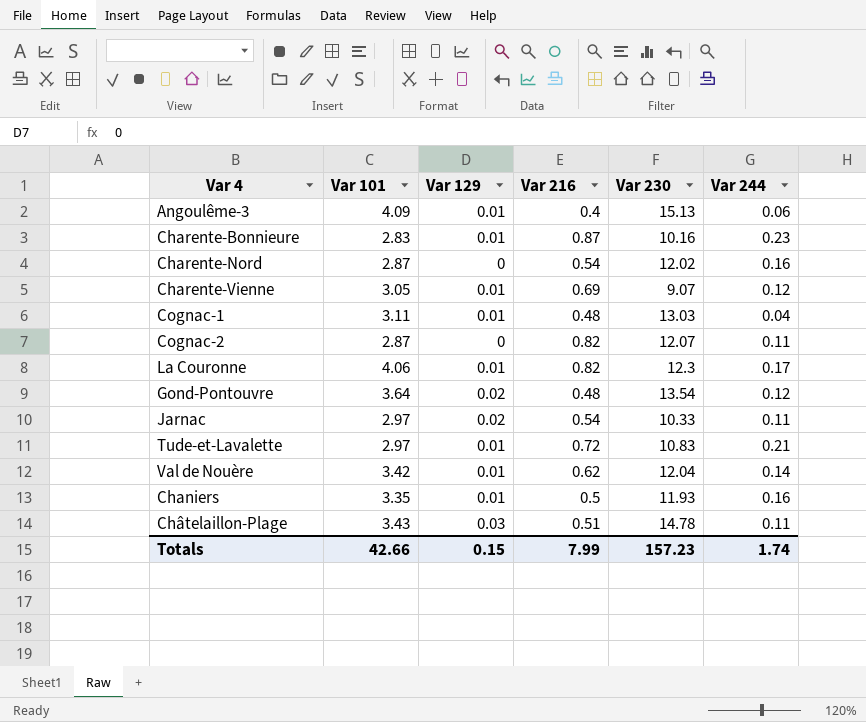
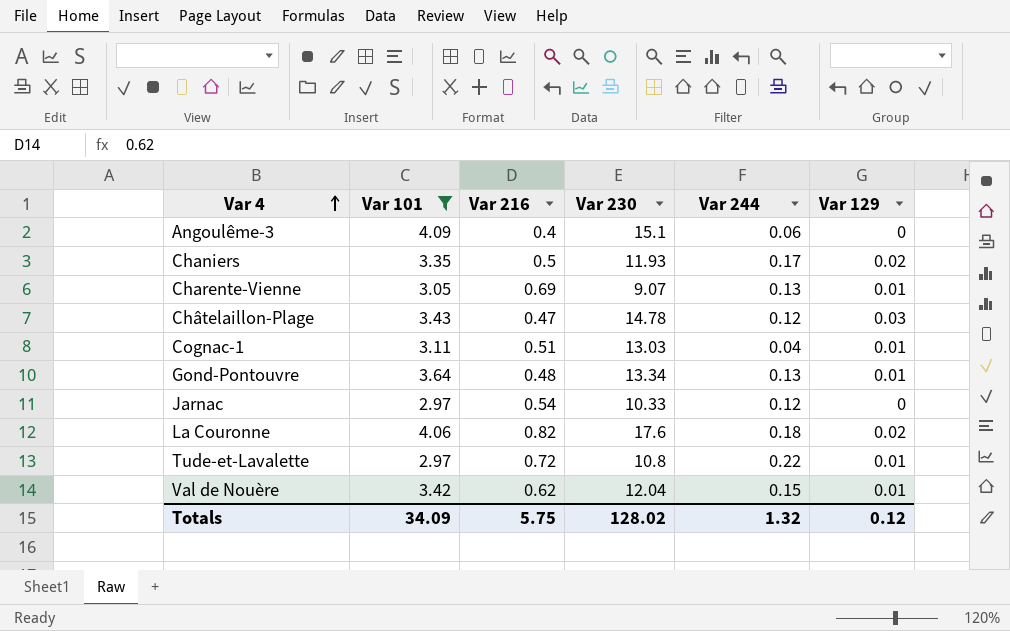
filter: none -> Var 101 >= 2.97
row order: none -> Var 4 ascending
column Var 129 | position: 3 -> 6
Angoulême-3 | Var 230: 15.13 -> 15.1
Angoulême-3 | Var 129: 0.01 -> 0
Chaniers | Var 244: 0.16 -> 0.17
Chaniers | Var 129: 0.01 -> 0.02
Charente-Vienne | Var 244: 0.12 -> 0.13
Châtelaillon-Plage | Var 216: 0.51 -> 0.47
Châtelaillon-Plage | Var 244: 0.11 -> 0.12
Cognac-1 | Var 216: 0.48 -> 0.51
Gond-Pontouvre | Var 230: 13.54 -> 13.34
Gond-Pontouvre | Var 244: 0.12 -> 0.13
Gond-Pontouvre | Var 129: 0.02 -> 0.01
Jarnac | Var 244: 0.11 -> 0.12
Jarnac | Var 129: 0.02 -> 0
La Couronne | Var 230: 12.3 -> 17.6
La Couronne | Var 244: 0.17 -> 0.18
La Couronne | Var 129: 0.01 -> 0.02
Tude-et-Lavalette | Var 230: 10.83 -> 10.8
Tude-et-Lavalette | Var 244: 0.21 -> 0.22
Val de Nouère | Var 244: 0.14 -> 0.15
Totals | Var 101: 42.66 -> 34.09
Totals | Var 216: 7.99 -> 5.75
Totals | Var 230: 157.23 -> 128.02
Totals | Var 244: 1.74 -> 1.32
Totals | Var 129: 0.15 -> 0.12

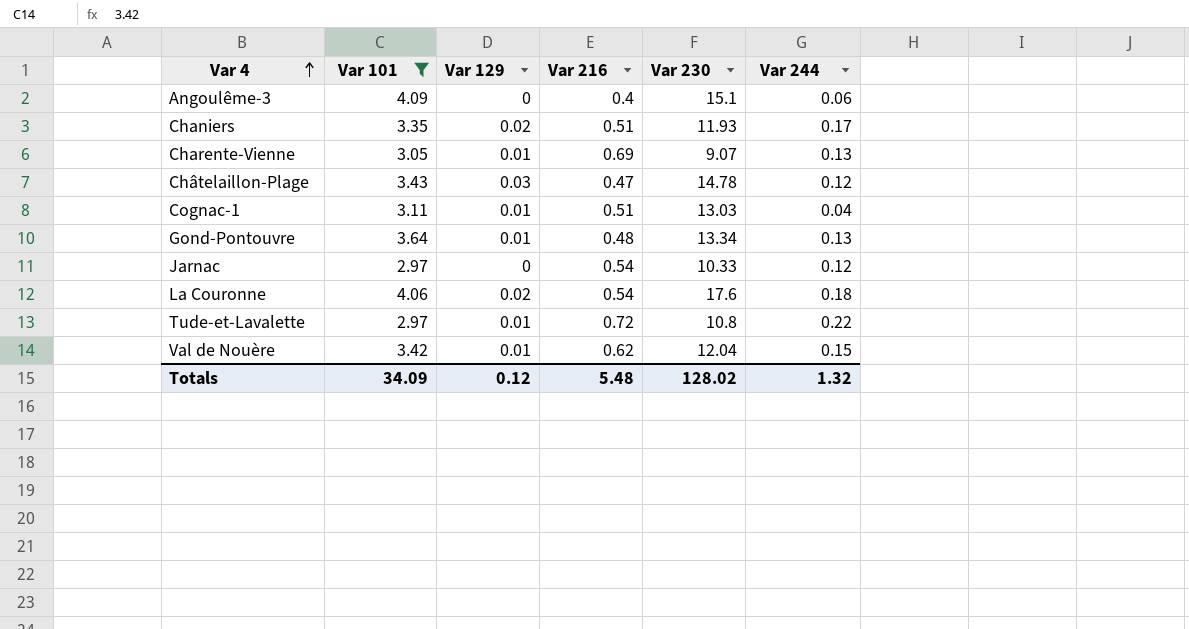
column Var 129 | position: 6 -> 3
Chaniers | Var 216: 0.5 -> 0.51
La Couronne | Var 216: 0.82 -> 0.54
Totals | Var 216: 5.75 -> 5.48

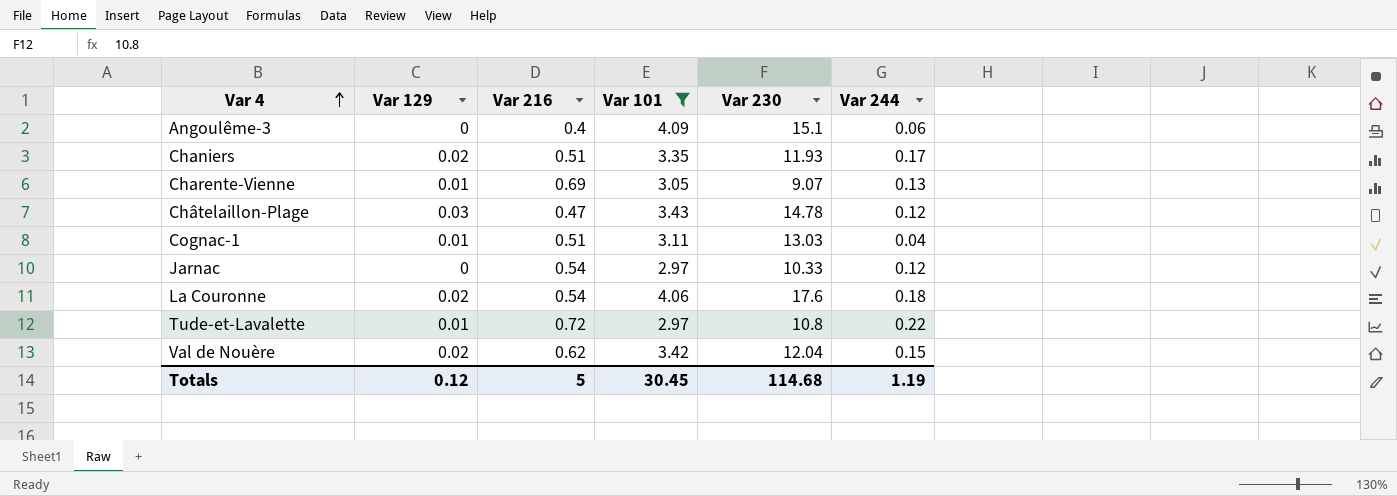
column Var 101 | position: 2 -> 4
row Gond-Pontouvre: 3.64 | 0.01 | 0.48 | 13.34 | 0.13 -> none
Val de Nouère | Var 129: 0.01 -> 0.02
Totals | Var 216: 5.48 -> 5
Totals | Var 101: 34.09 -> 30.45
Totals | Var 230: 128.02 -> 114.68
Totals | Var 244: 1.32 -> 1.19

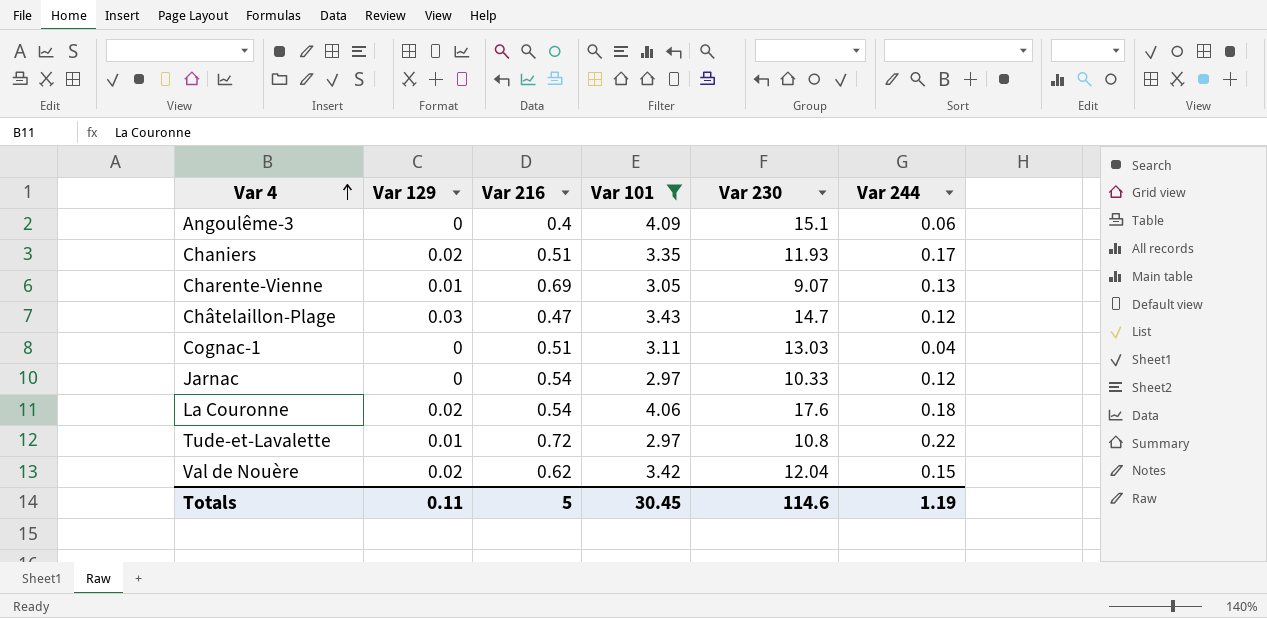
Châtelaillon-Plage | Var 230: 14.78 -> 14.7
Cognac-1 | Var 129: 0.01 -> 0
Totals | Var 129: 0.12 -> 0.11
Totals | Var 230: 114.68 -> 114.6

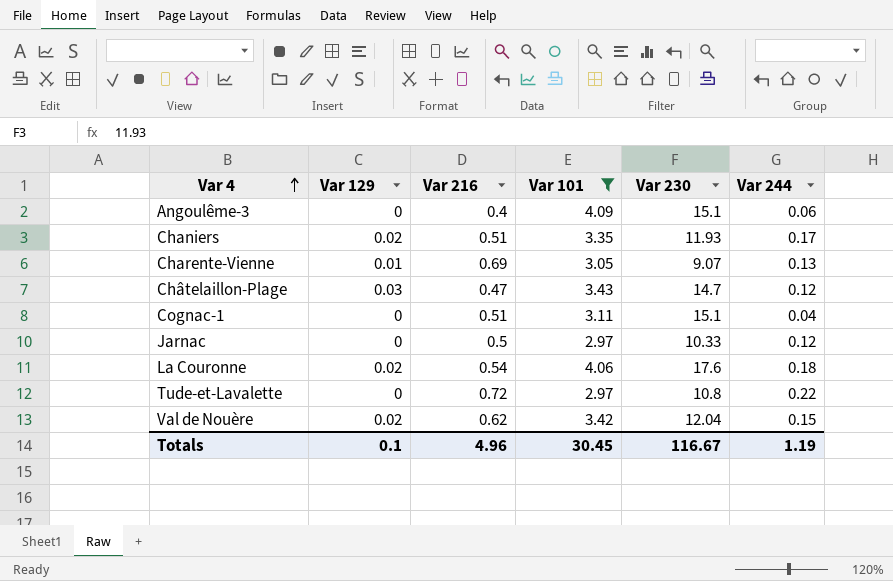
Cognac-1 | Var 230: 13.03 -> 15.1
Jarnac | Var 216: 0.54 -> 0.5
Tude-et-Lavalette | Var 129: 0.01 -> 0
Totals | Var 129: 0.11 -> 0.1
Totals | Var 216: 5 -> 4.96
Totals | Var 230: 114.6 -> 116.67

